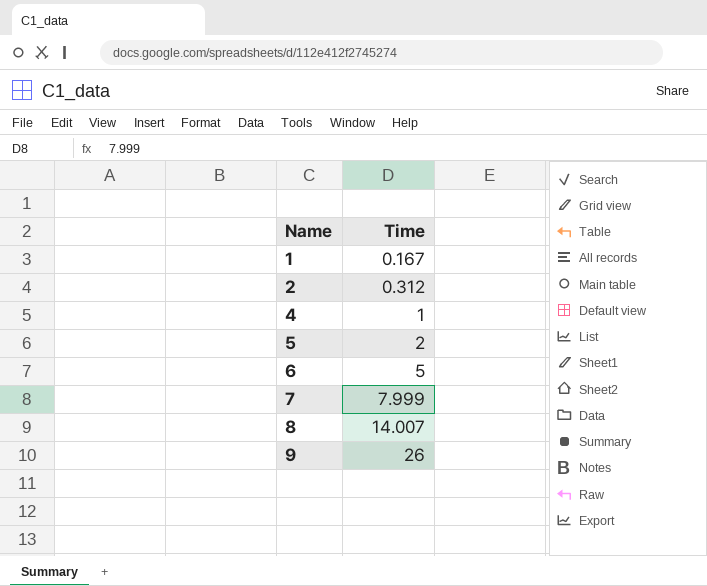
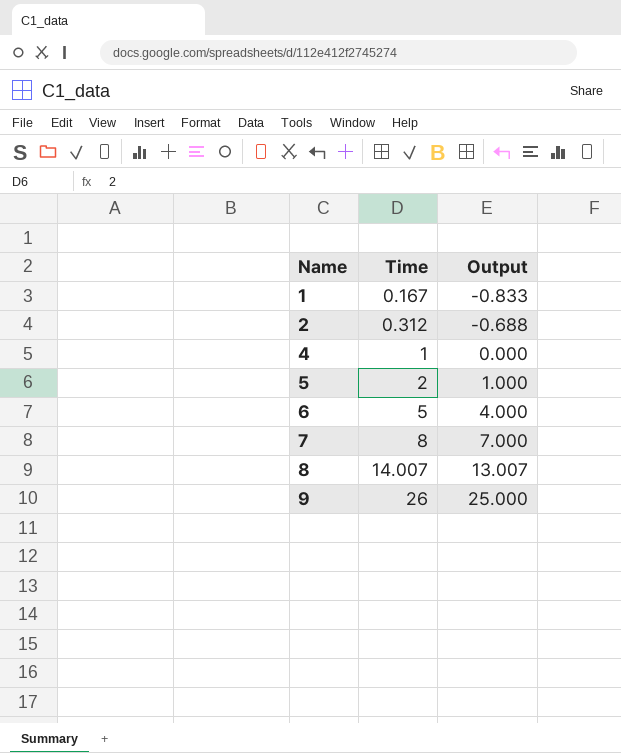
column Output | formula: none -> [Time] - 1
7 | Time: 7.999 -> 8

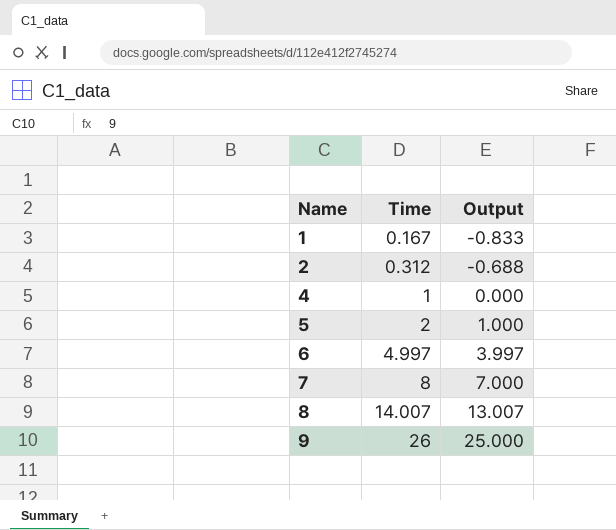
6 | Time: 5 -> 4.997
6 | Output: 4.000 -> 3.997

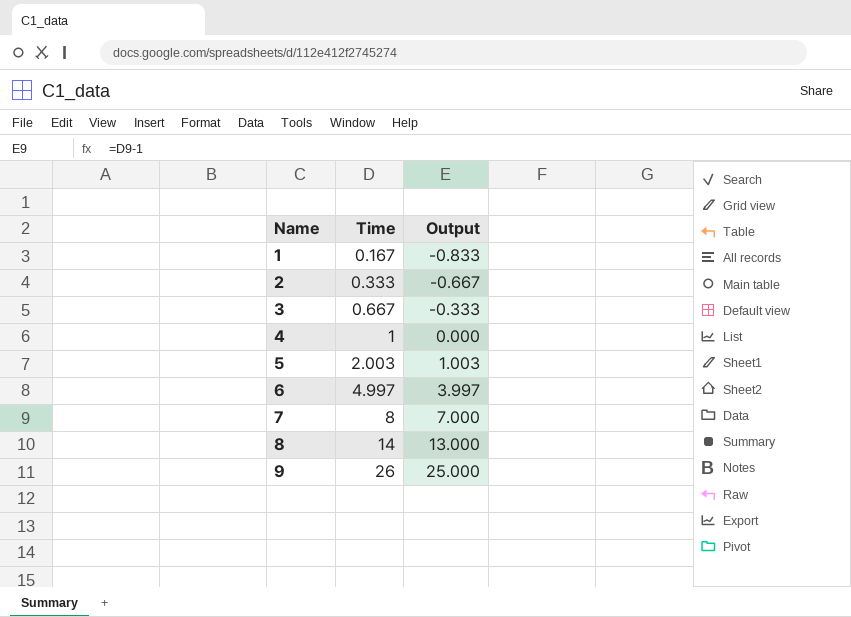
2 | Time: 0.312 -> 0.333
2 | Output: -0.688 -> -0.667
row 3: none -> 0.667 | -0.333
5 | Time: 2 -> 2.003
5 | Output: 1.000 -> 1.003
8 | Time: 14.007 -> 14
8 | Output: 13.007 -> 13.000

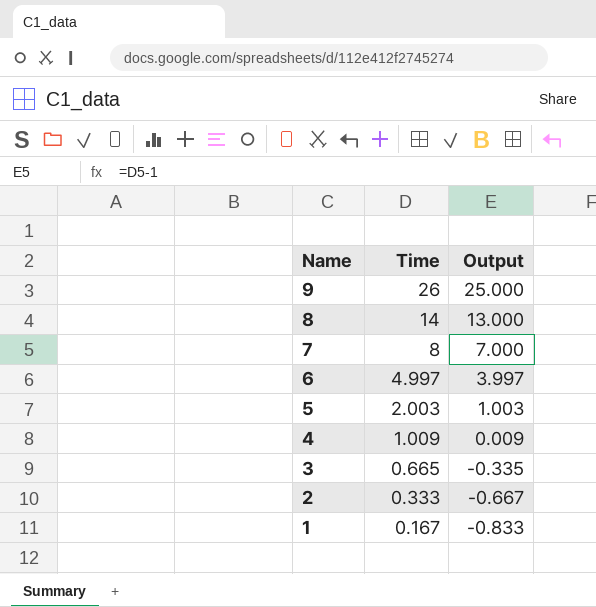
row order: Name ascending -> Name descending
4 | Time: 1 -> 1.009
4 | Output: 0.000 -> 0.009
3 | Time: 0.667 -> 0.665
3 | Output: -0.333 -> -0.335

